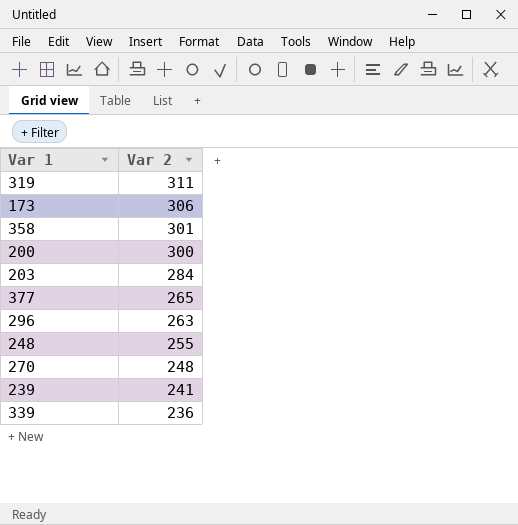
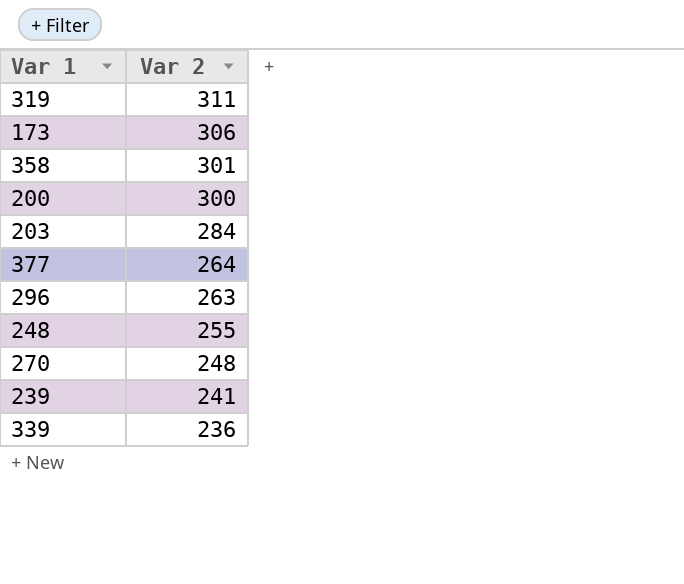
377 | Var 2: 265 -> 264

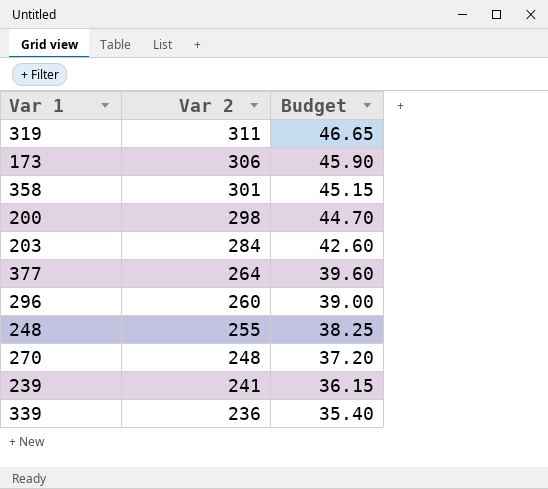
column Budget | formula: none -> [Var 2] * 0.15
200 | Var 2: 300 -> 298
296 | Var 2: 263 -> 260

